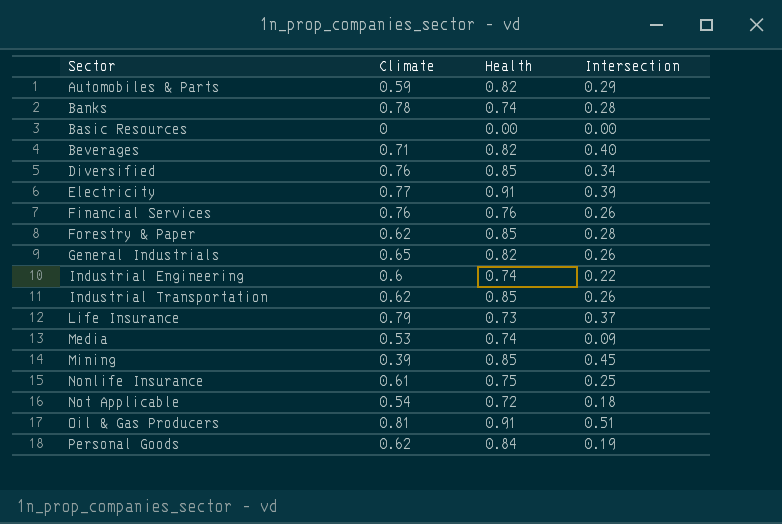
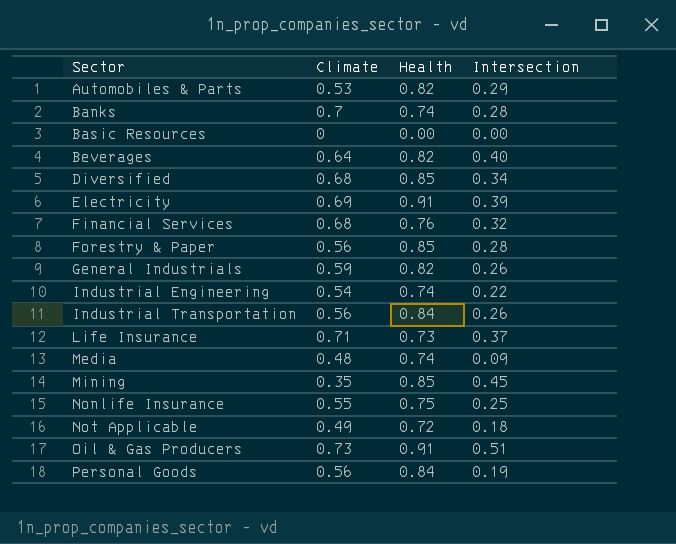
Automobiles & Parts | Climate: 0.59 -> 0.53
Banks | Climate: 0.78 -> 0.7
Beverages | Climate: 0.71 -> 0.64
Diversified | Climate: 0.76 -> 0.68
Electricity | Climate: 0.77 -> 0.69
Financial Services | Climate: 0.76 -> 0.68
Financial Services | Intersection: 0.26 -> 0.32
Forestry & Paper | Climate: 0.62 -> 0.56
General Industrials | Climate: 0.65 -> 0.59
Industrial Engineering | Climate: 0.6 -> 0.54
Industrial Transportation | Climate: 0.62 -> 0.56
Industrial Transportation | Health: 0.85 -> 0.84
Life Insurance | Climate: 0.79 -> 0.71
Media | Climate: 0.53 -> 0.48
Mining | Climate: 0.39 -> 0.35
Nonlife Insurance | Climate: 0.61 -> 0.55
Not Applicable | Climate: 0.54 -> 0.49
Oil & Gas Producers | Climate: 0.81 -> 0.73
Personal Goods | Climate: 0.62 -> 0.56

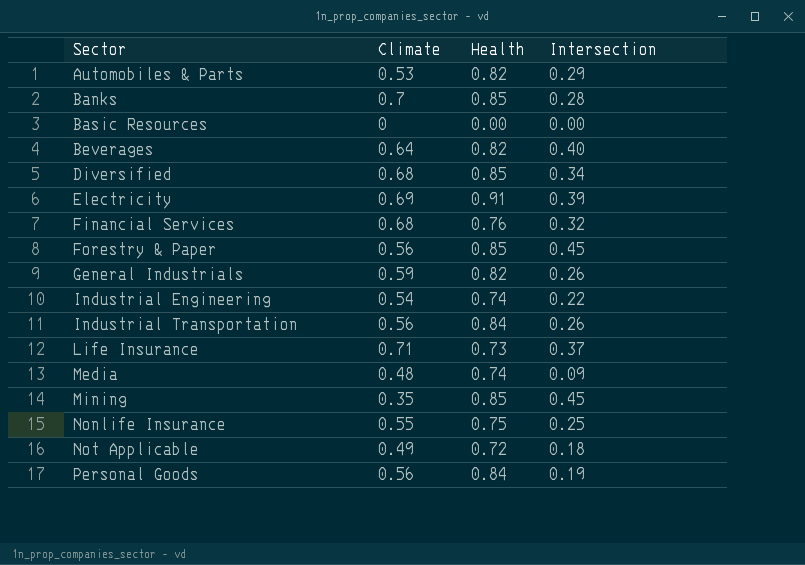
row Oil & Gas Producers: 0.73 | 0.91 | 0.51 -> none
Banks | Health: 0.74 -> 0.85
Forestry & Paper | Intersection: 0.28 -> 0.45

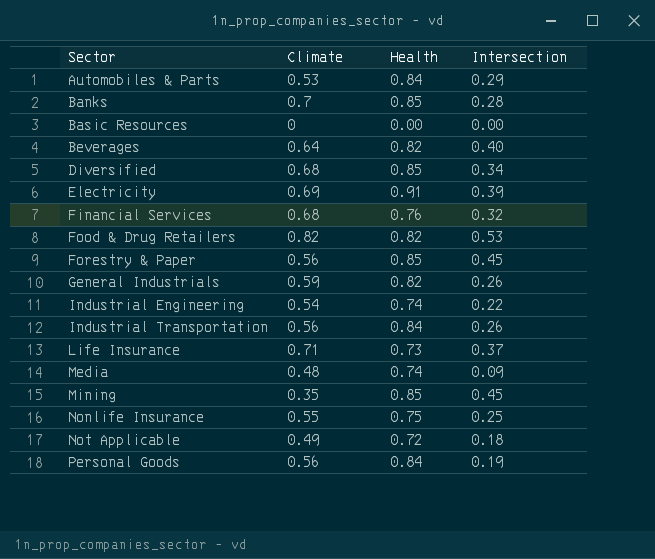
Automobiles & Parts | Health: 0.82 -> 0.84
row Food & Drug Retailers: none -> 0.82 | 0.82 | 0.53

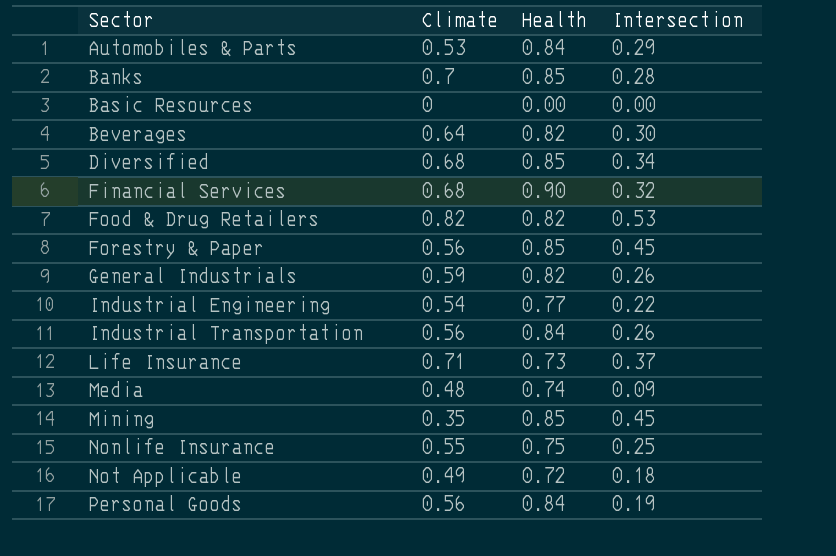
row Electricity: 0.69 | 0.91 | 0.39 -> none
Beverages | Intersection: 0.40 -> 0.30
Financial Services | Health: 0.76 -> 0.90
Industrial Engineering | Health: 0.74 -> 0.77

